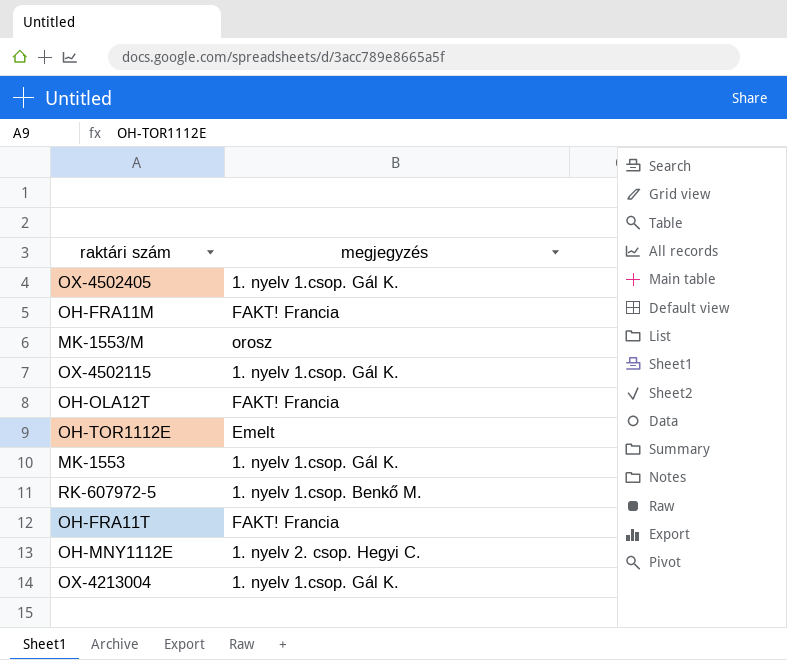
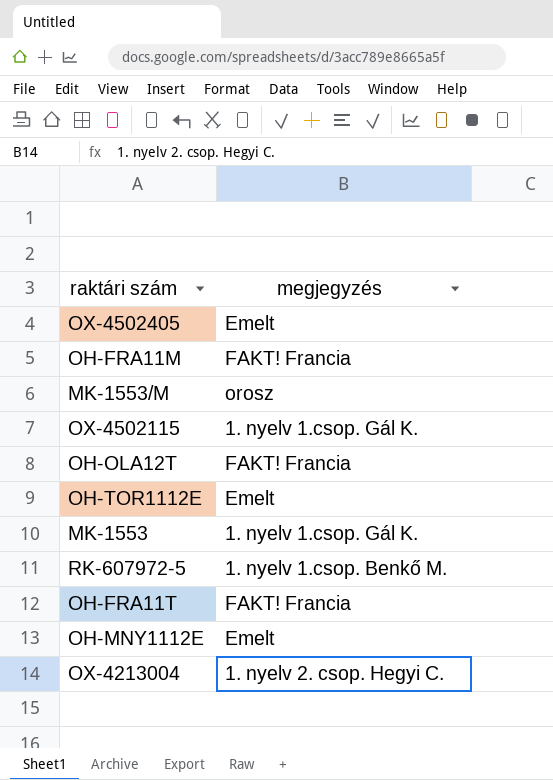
OX-4502405 | megjegyzés: 1. nyelv 1.csop. Gál K. -> Emelt
OH-MNY1112E | megjegyzés: 1. nyelv 2. csop. Hegyi C. -> Emelt
OX-4213004 | megjegyzés: 1. nyelv 1.csop. Gál K. -> 1. nyelv 2. csop. Hegyi C.

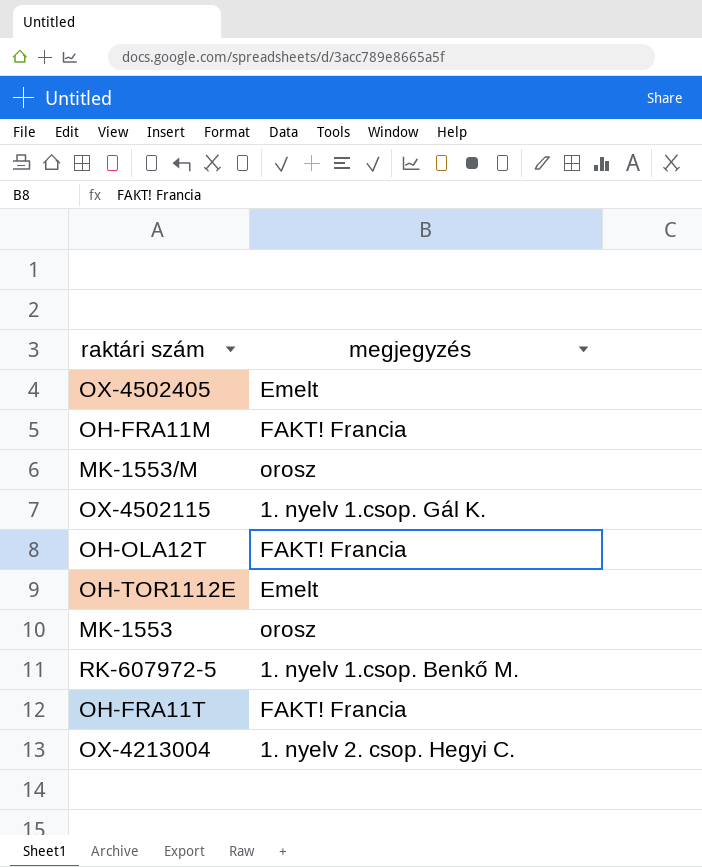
row OH-MNY1112E: Emelt -> none
MK-1553 | megjegyzés: 1. nyelv 1.csop. Gál K. -> orosz

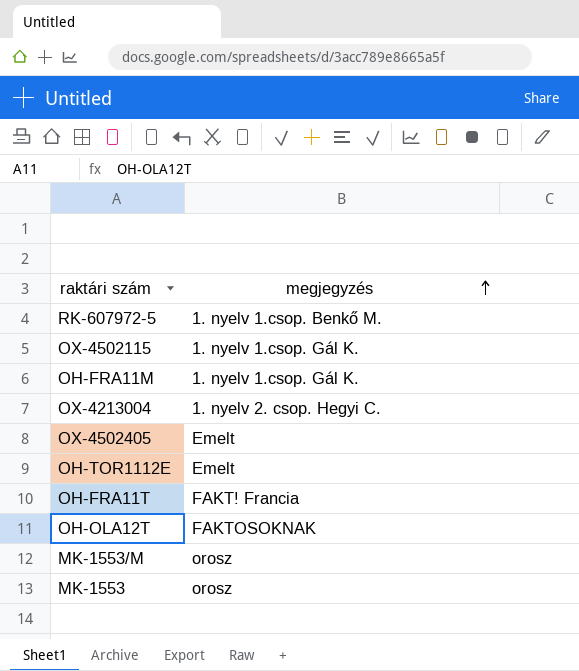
row order: none -> megjegyzés ascending
OH-FRA11M | megjegyzés: FAKT! Francia -> 1. nyelv 1.csop. Gál K.
OH-OLA12T | megjegyzés: FAKT! Francia -> FAKTOSOKNAK

